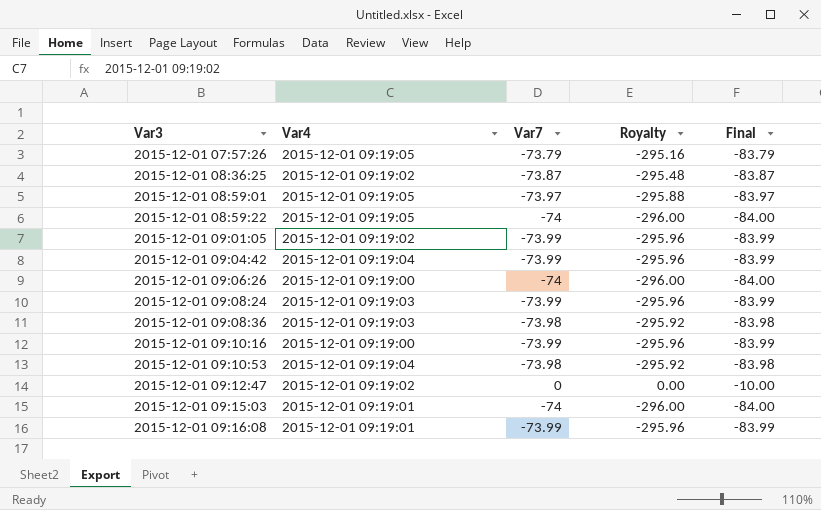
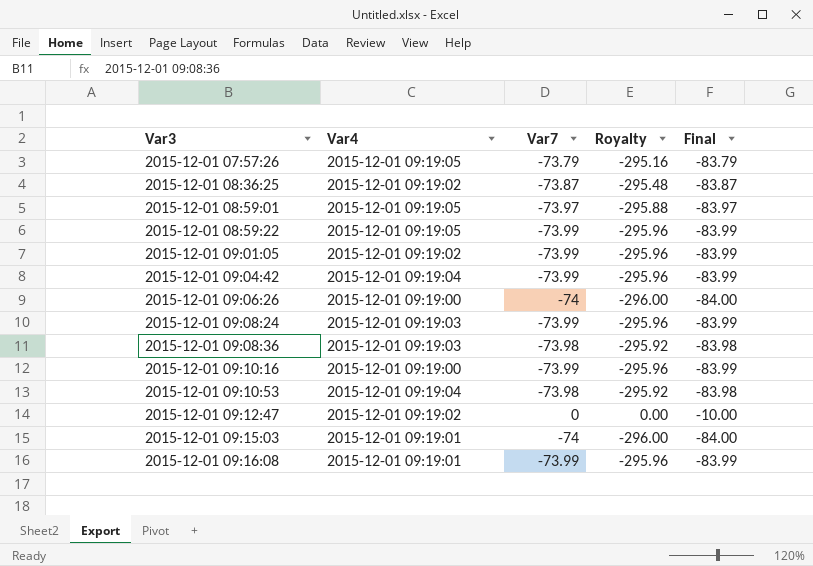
2015-12-01 08:59:22 | Var7: -74 -> -73.99
2015-12-01 08:59:22 | Royalty: -296.00 -> -295.96
2015-12-01 08:59:22 | Final: -84.00 -> -83.99

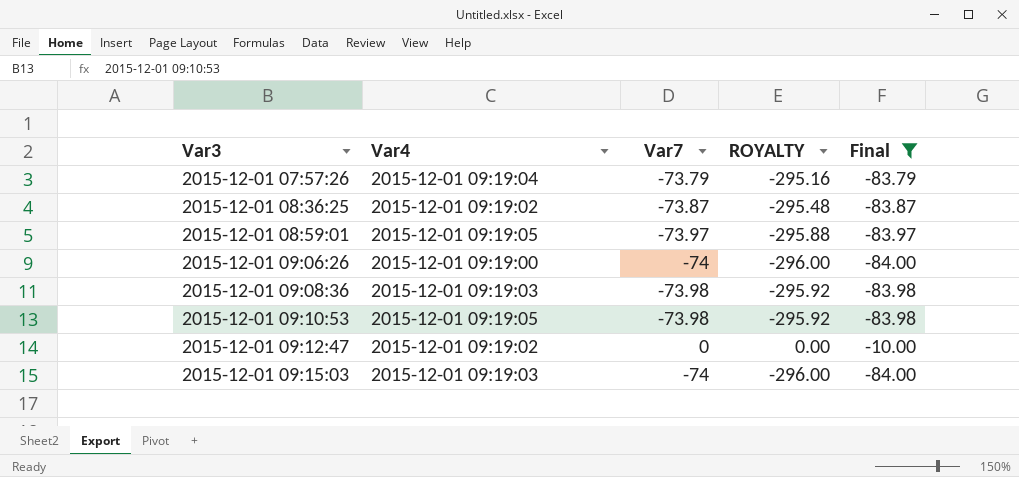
filter: none -> Final != -83.99
column name: Royalty -> ROYALTY
2015-12-01 07:57:26 | Var4: 2015-12-01 09:19:05 -> 2015-12-01 09:19:04
2015-12-01 09:10:53 | Var4: 2015-12-01 09:19:04 -> 2015-12-01 09:19:05
2015-12-01 09:15:03 | Var4: 2015-12-01 09:19:01 -> 2015-12-01 09:19:03

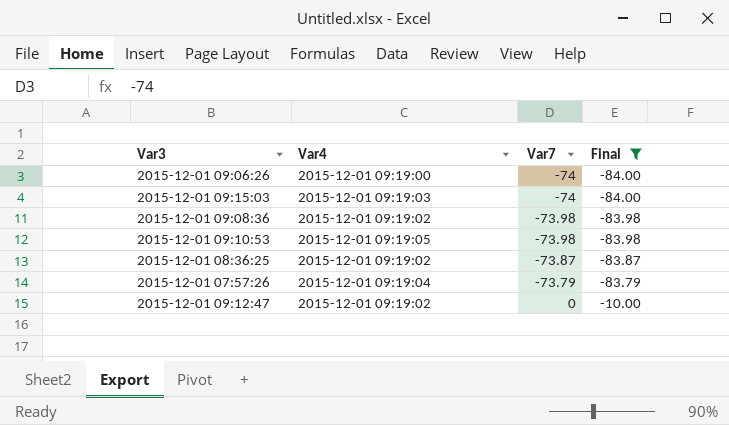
row order: Var3 ascending -> Var7 ascending
column ROYALTY | formula: [Var7] * 4 -> none
row 2015-12-01 08:59:01: 2015-12-01 09:19:05 | -73.97 | -295.88 | -83.97 -> none
2015-12-01 09:08:36 | Var4: 2015-12-01 09:19:03 -> 2015-12-01 09:19:02

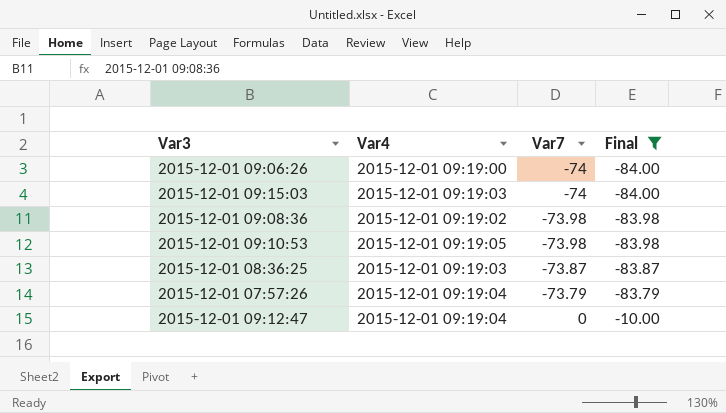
2015-12-01 08:36:25 | Var4: 2015-12-01 09:19:02 -> 2015-12-01 09:19:03
2015-12-01 09:12:47 | Var4: 2015-12-01 09:19:02 -> 2015-12-01 09:19:04

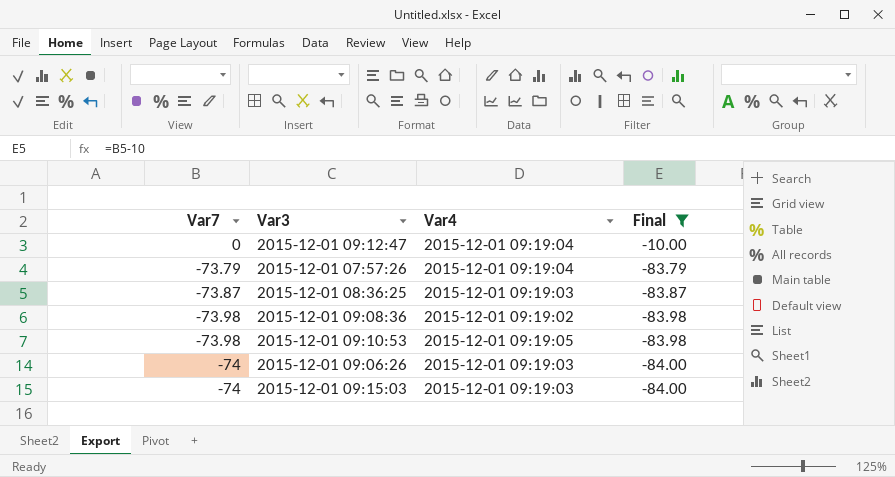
row order: Var7 ascending -> Var7 descending
column Var7 | position: 3 -> 1
2015-12-01 09:06:26 | Var4: 2015-12-01 09:19:00 -> 2015-12-01 09:19:03

